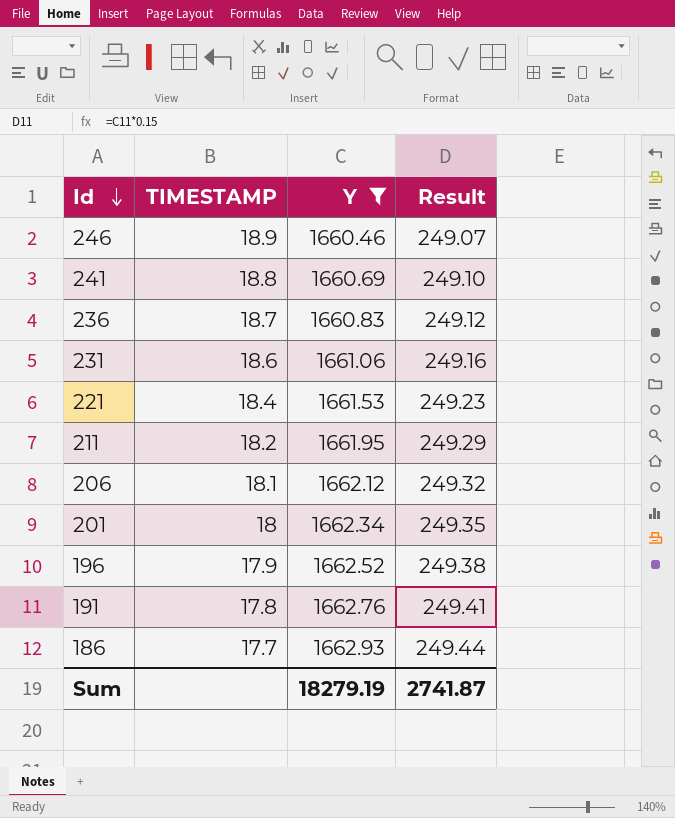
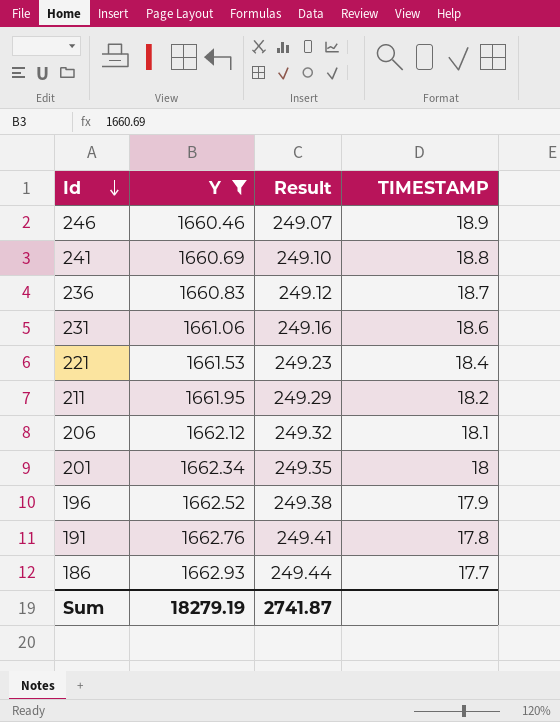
column TIMESTAMP | position: 2 -> 4

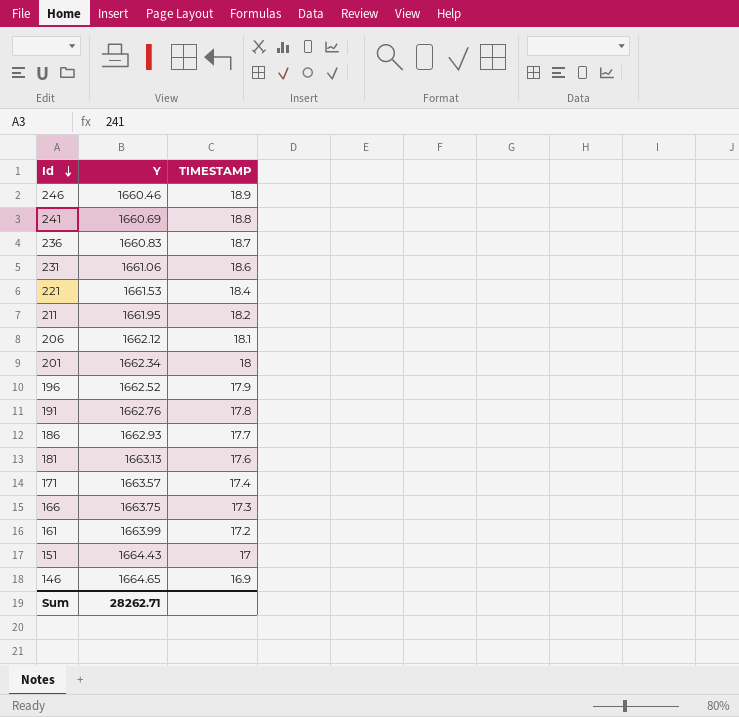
filter: Y <= 1662.93 -> none
column Result | formula: [Y] * 0.15 -> none
Sum | Y: 18279.19 -> 28262.71

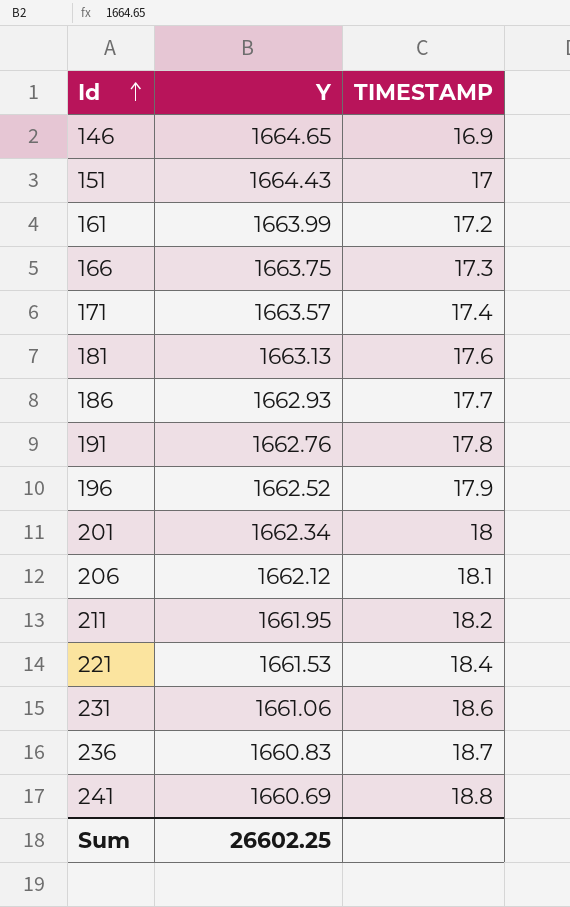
row order: Id descending -> Id ascending
row 246: 1660.46 | 18.9 -> none
Sum | Y: 28262.71 -> 26602.25

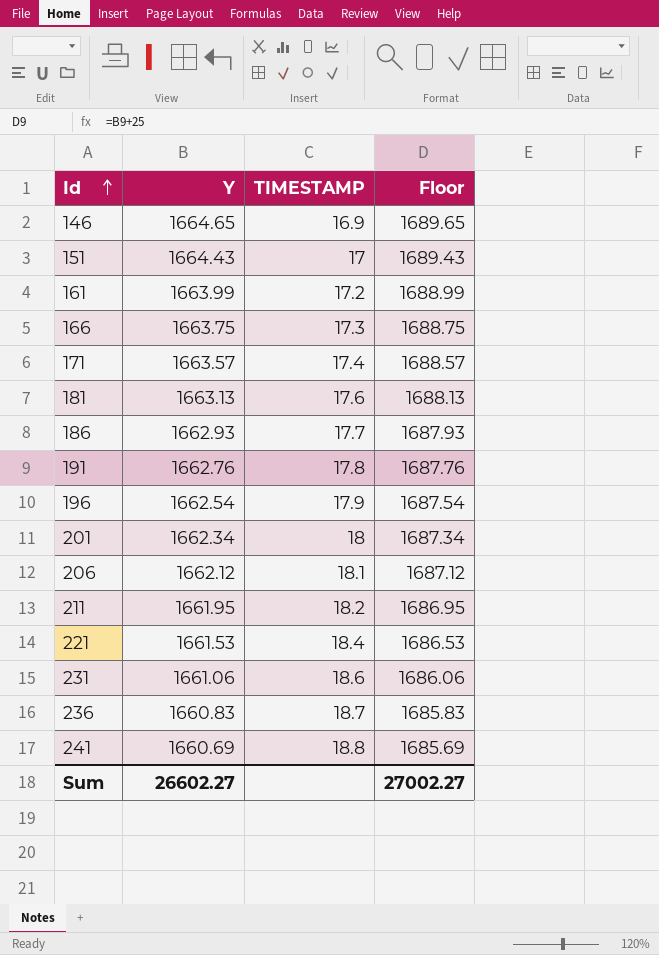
column Floor | formula: none -> [Y] + 25
196 | Y: 1662.52 -> 1662.54
Sum | Y: 26602.25 -> 26602.27

